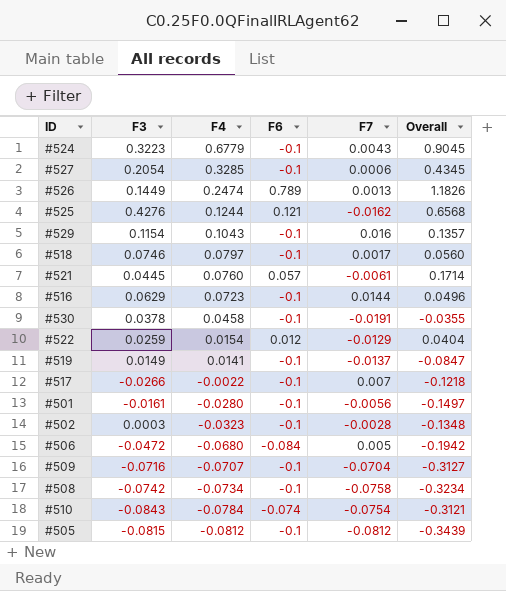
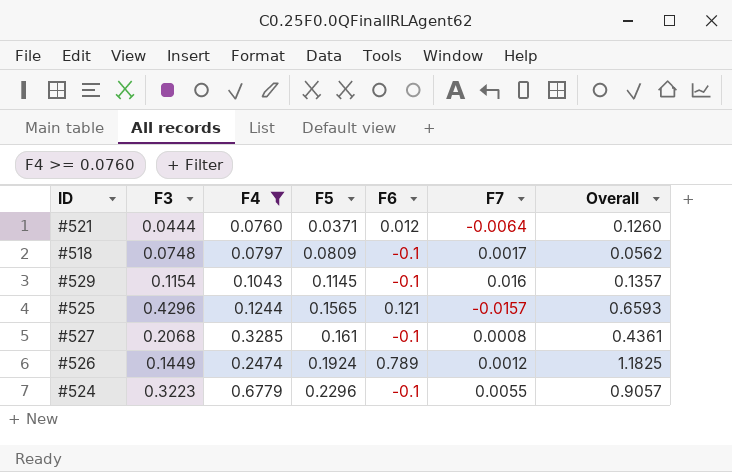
filter: none -> F4 >= 0.0760
row order: F4 descending -> F5 ascending
column F5 | position: none -> 4
#521 | F3: 0.0445 -> 0.0444
#521 | F6: 0.057 -> 0.012
#521 | F7: -0.0061 -> -0.0064
#521 | Overall: 0.1714 -> 0.1260
#518 | F3: 0.0746 -> 0.0748
#518 | Overall: 0.0560 -> 0.0562
#525 | F3: 0.4276 -> 0.4296
#525 | F7: -0.0162 -> -0.0157
#525 | Overall: 0.6568 -> 0.6593
#527 | F3: 0.2054 -> 0.2068
#527 | F7: 0.0006 -> 0.0008
#527 | Overall: 0.4345 -> 0.4361
#526 | F7: 0.0013 -> 0.0012
#526 | Overall: 1.1826 -> 1.1825
#524 | F7: 0.0043 -> 0.0055
#524 | Overall: 0.9045 -> 0.9057

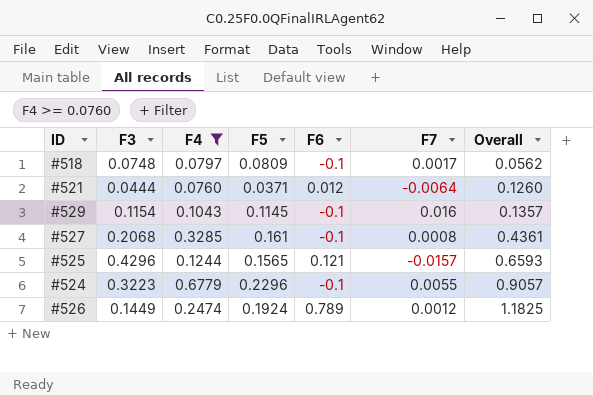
row order: F5 ascending -> Overall ascending

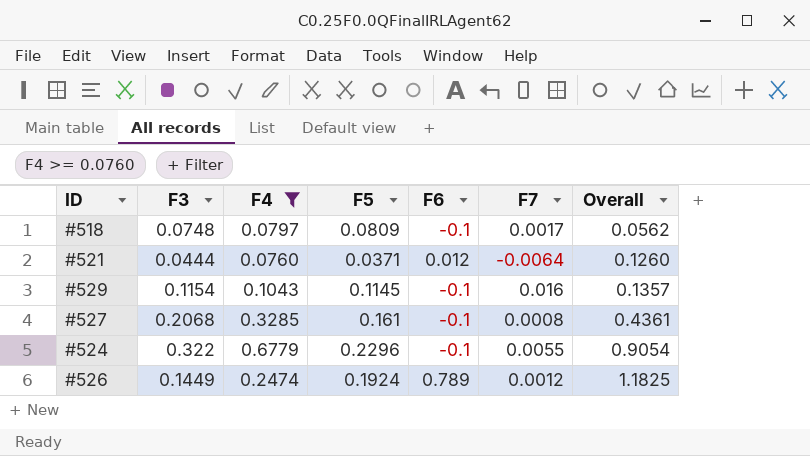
row #525: 0.4296 | 0.1244 | 0.1565 | 0.121 | -0.0157 | 0.6593 -> none
#524 | F3: 0.3223 -> 0.322
#524 | Overall: 0.9057 -> 0.9054

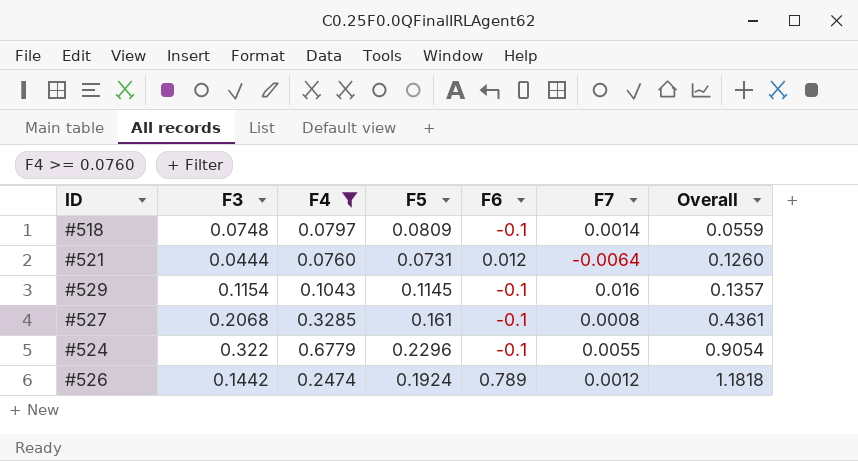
#518 | F7: 0.0017 -> 0.0014
#518 | Overall: 0.0562 -> 0.0559
#521 | F5: 0.0371 -> 0.0731
#526 | F3: 0.1449 -> 0.1442
#526 | Overall: 1.1825 -> 1.1818

